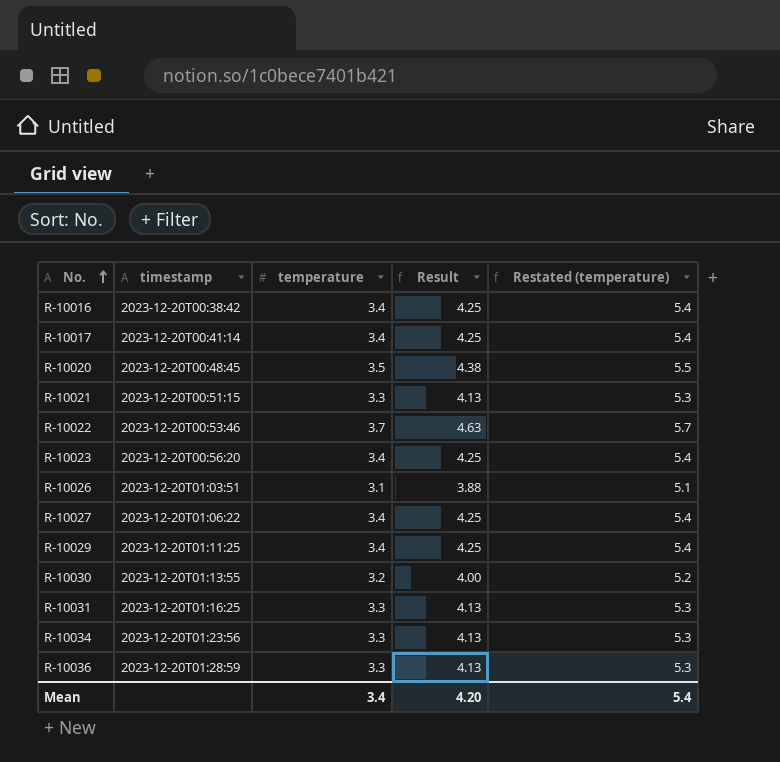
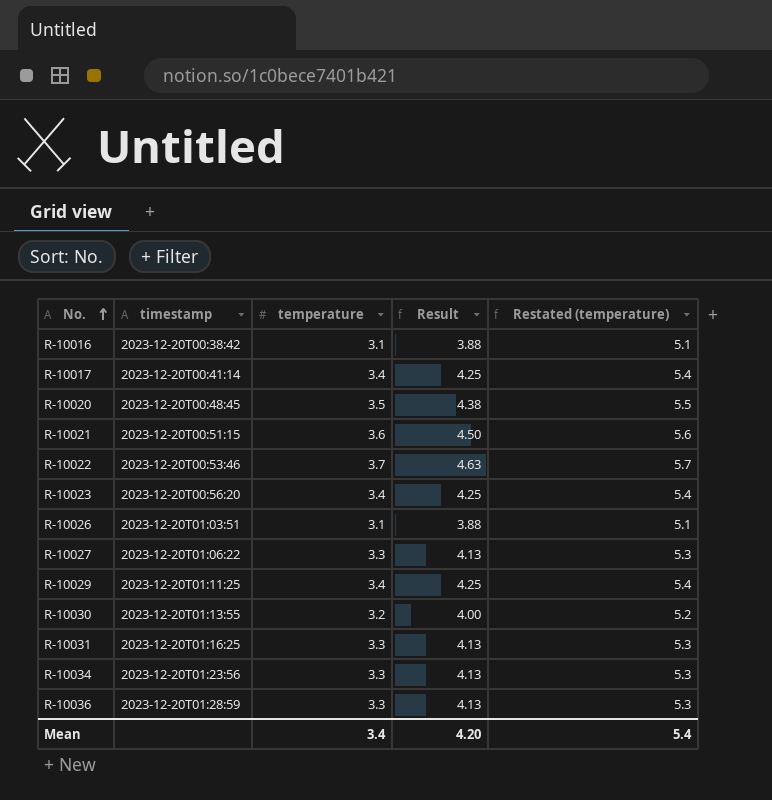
R-10016 | temperature: 3.4 -> 3.1
R-10016 | Result: 4.25 -> 3.88
R-10016 | Restated (temperature): 5.4 -> 5.1
R-10021 | temperature: 3.3 -> 3.6
R-10021 | Result: 4.13 -> 4.50
R-10021 | Restated (temperature): 5.3 -> 5.6
R-10027 | temperature: 3.4 -> 3.3
R-10027 | Result: 4.25 -> 4.13
R-10027 | Restated (temperature): 5.4 -> 5.3

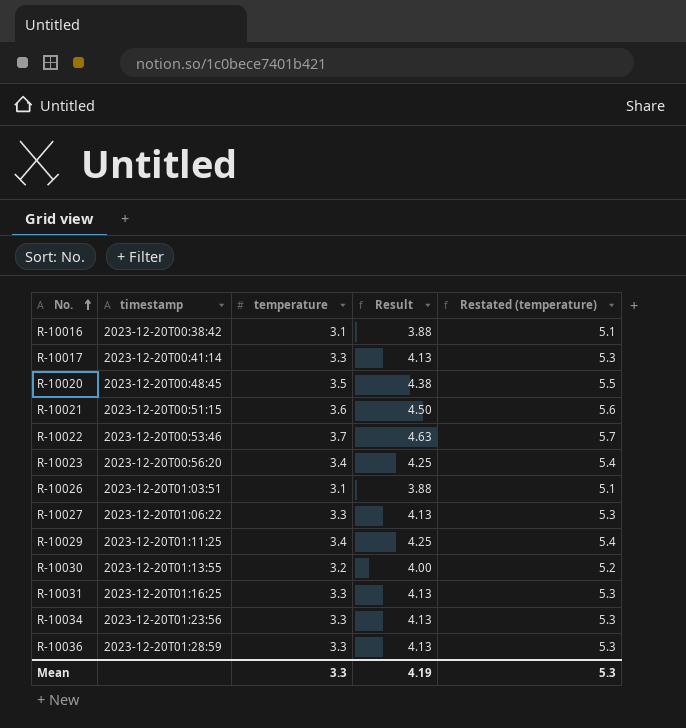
R-10017 | temperature: 3.4 -> 3.3
R-10017 | Result: 4.25 -> 4.13
R-10017 | Restated (temperature): 5.4 -> 5.3
Mean | temperature: 3.4 -> 3.3
Mean | Result: 4.20 -> 4.19
Mean | Restated (temperature): 5.4 -> 5.3

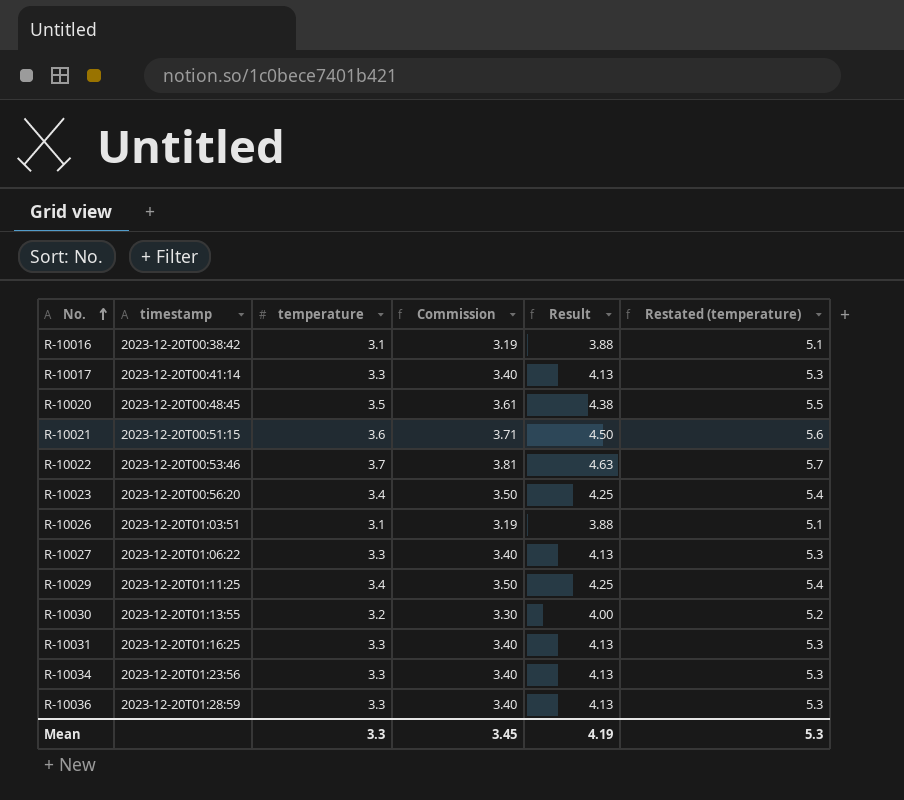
column Commission | formula: none -> [temperature] * 1.03

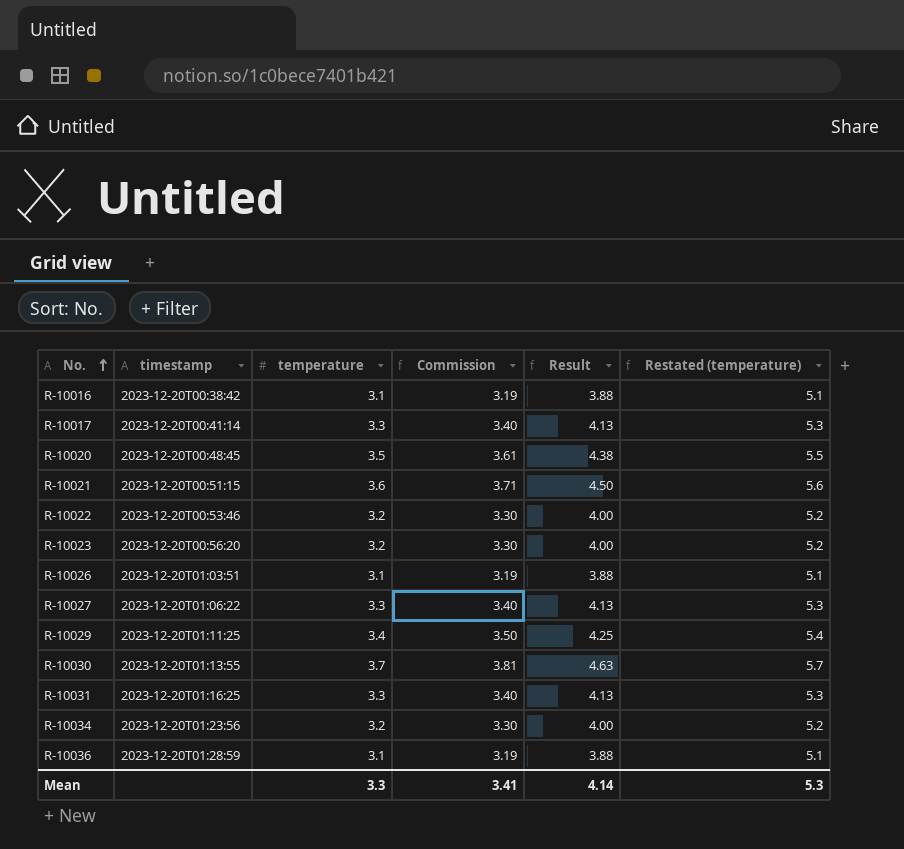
R-10022 | temperature: 3.7 -> 3.2
R-10022 | Commission: 3.81 -> 3.30
R-10022 | Result: 4.63 -> 4.00
R-10022 | Restated (temperature): 5.7 -> 5.2
R-10023 | temperature: 3.4 -> 3.2
R-10023 | Commission: 3.50 -> 3.30
R-10023 | Result: 4.25 -> 4.00
R-10023 | Restated (temperature): 5.4 -> 5.2
R-10030 | temperature: 3.2 -> 3.7
R-10030 | Commission: 3.30 -> 3.81
R-10030 | Result: 4.00 -> 4.63
R-10030 | Restated (temperature): 5.2 -> 5.7
R-10034 | temperature: 3.3 -> 3.2
R-10034 | Commission: 3.40 -> 3.30
R-10034 | Result: 4.13 -> 4.00
R-10034 | Restated (temperature): 5.3 -> 5.2
R-10036 | temperature: 3.3 -> 3.1
R-10036 | Commission: 3.40 -> 3.19
R-10036 | Result: 4.13 -> 3.88
R-10036 | Restated (temperature): 5.3 -> 5.1
Mean | Commission: 3.45 -> 3.41
Mean | Result: 4.19 -> 4.14

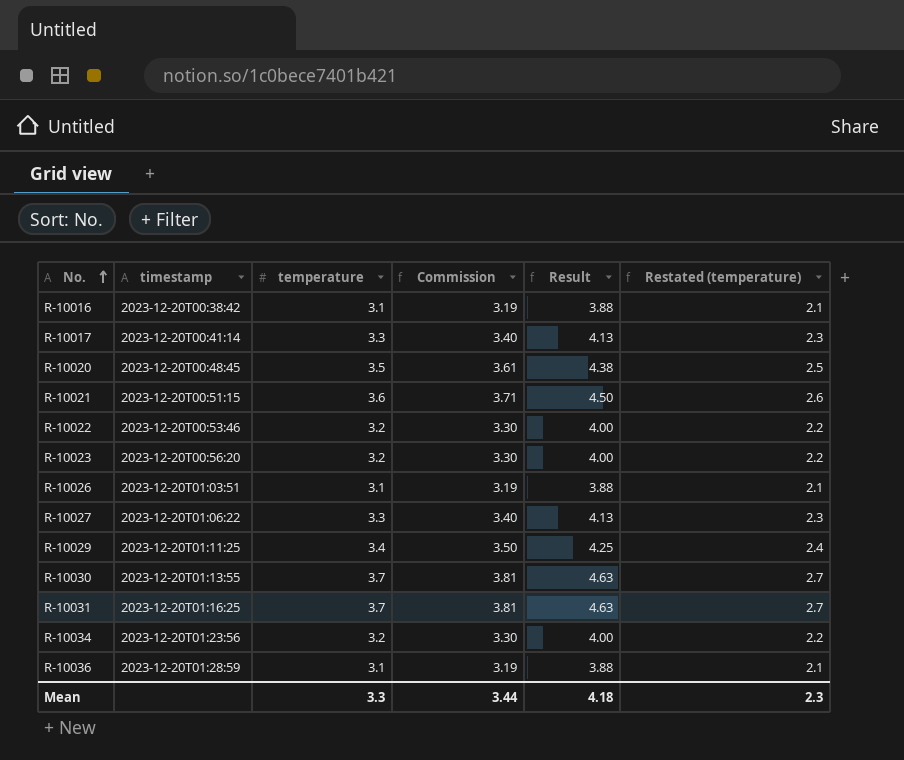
column Restated (temperature) | formula: [temperature] + 2 -> [temperature] - 1
R-10031 | temperature: 3.3 -> 3.7
R-10031 | Commission: 3.40 -> 3.81
R-10031 | Result: 4.13 -> 4.63
Mean | Commission: 3.41 -> 3.44
Mean | Result: 4.14 -> 4.18
Mean | Restated (temperature): 5.3 -> 2.3

